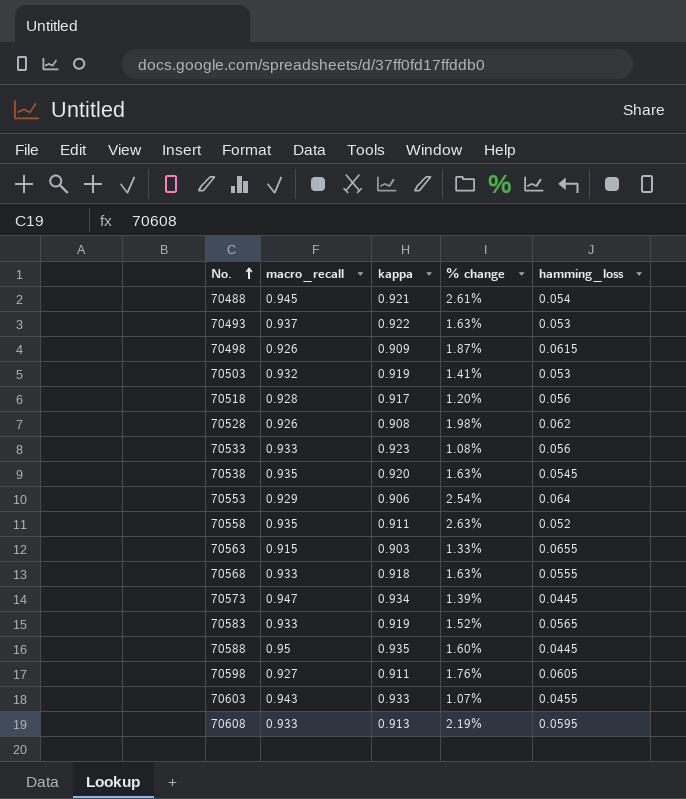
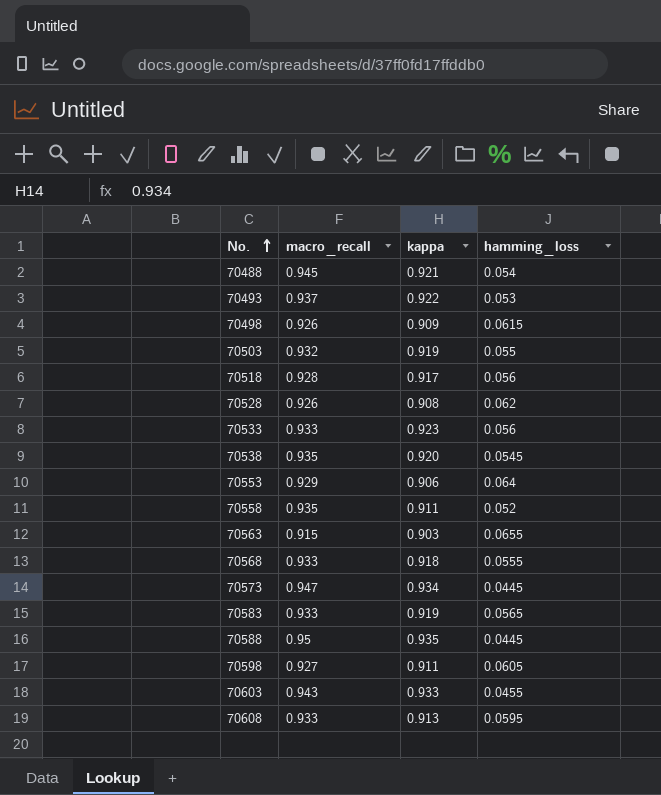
column % change | formula: ([macro_recall] - [kappa]) / [kappa] -> none
70503 | hamming_loss: 0.053 -> 0.055

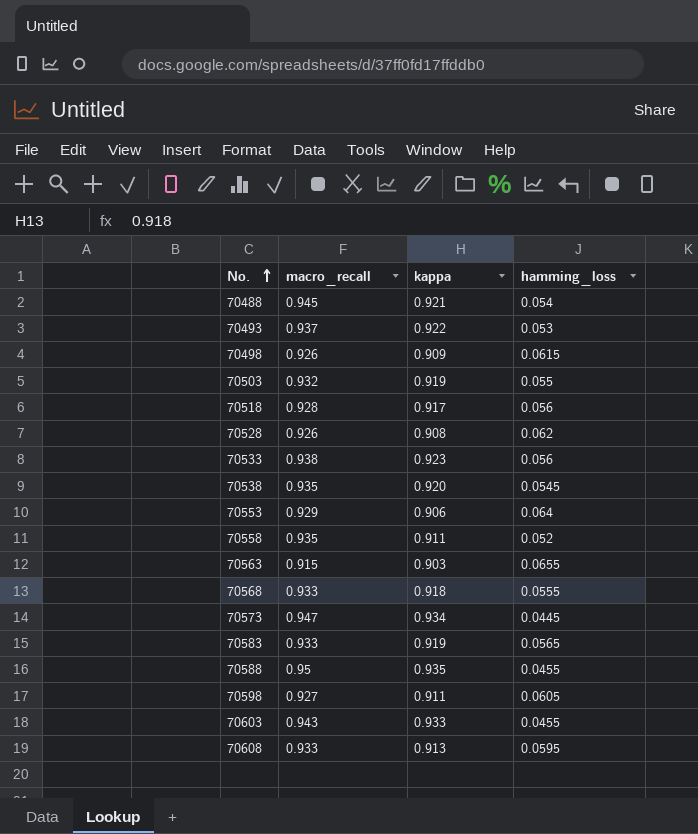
70533 | macro_recall: 0.933 -> 0.938
70588 | hamming_loss: 0.0445 -> 0.0455

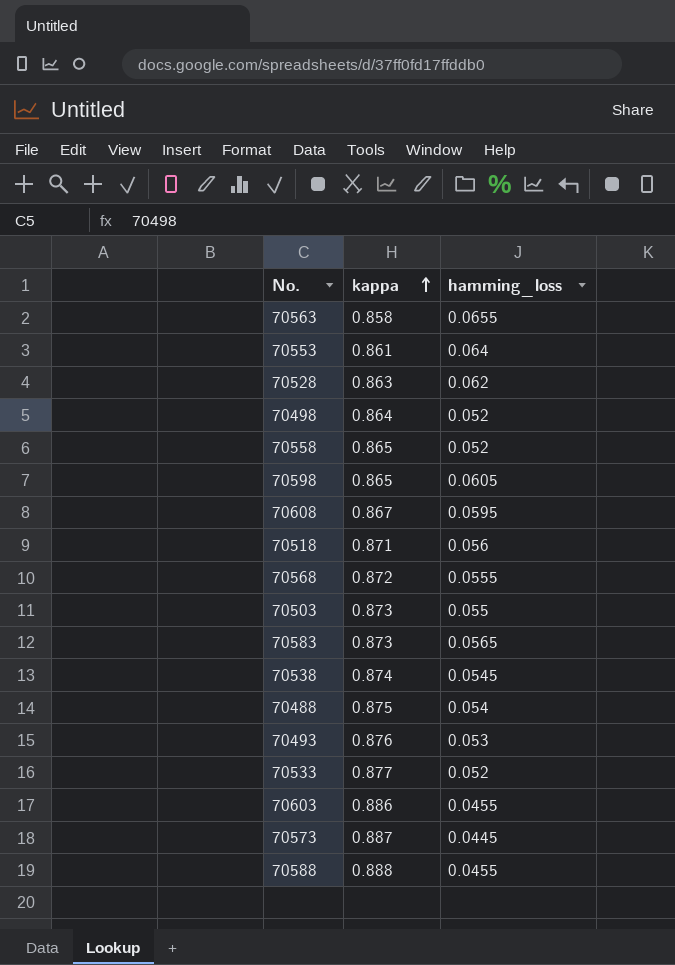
row order: No. ascending -> kappa ascending
column macro_recall | position: 2 -> none
70563 | kappa: 0.903 -> 0.858
70553 | kappa: 0.906 -> 0.861
70528 | kappa: 0.908 -> 0.863
70498 | kappa: 0.909 -> 0.864
70498 | hamming_loss: 0.0615 -> 0.052
70558 | kappa: 0.911 -> 0.865
70598 | kappa: 0.911 -> 0.865
70608 | kappa: 0.913 -> 0.867
70518 | kappa: 0.917 -> 0.871
70568 | kappa: 0.918 -> 0.872
70503 | kappa: 0.919 -> 0.873
70583 | kappa: 0.919 -> 0.873
70538 | kappa: 0.920 -> 0.874
70488 | kappa: 0.921 -> 0.875
70493 | kappa: 0.922 -> 0.876
70533 | kappa: 0.923 -> 0.877
70533 | hamming_loss: 0.056 -> 0.052
70603 | kappa: 0.933 -> 0.886
70573 | kappa: 0.934 -> 0.887
70588 | kappa: 0.935 -> 0.888

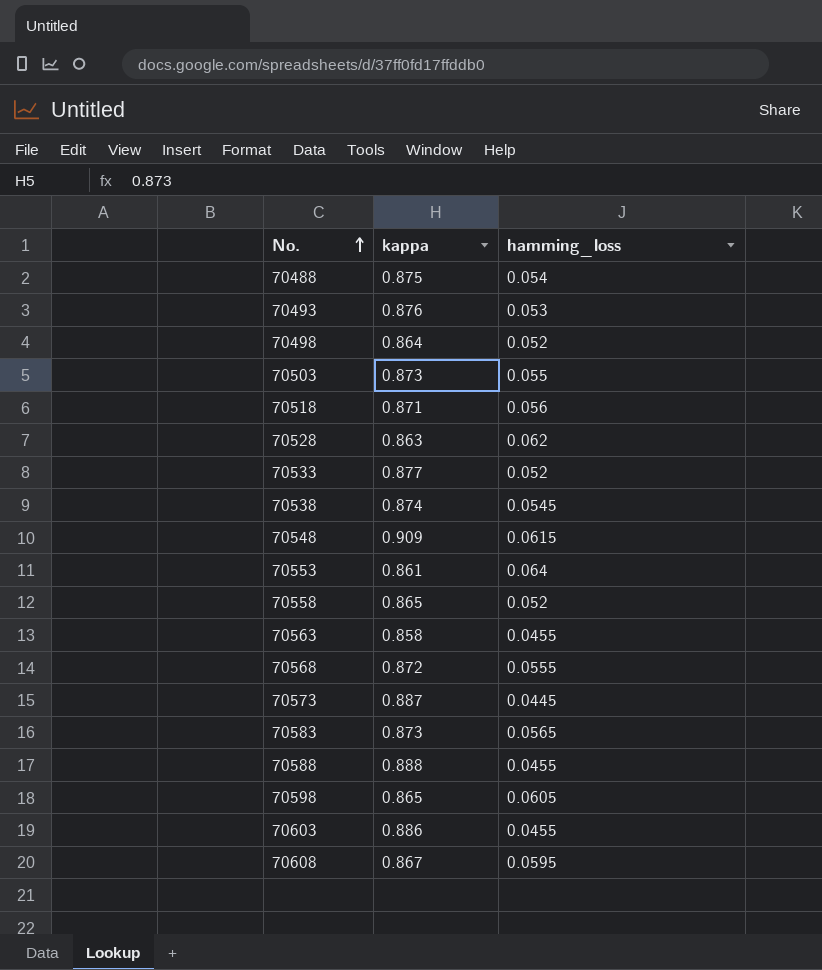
row order: kappa ascending -> No. ascending
row 70548: none -> 0.909 | 0.0615
70563 | hamming_loss: 0.0655 -> 0.0455

